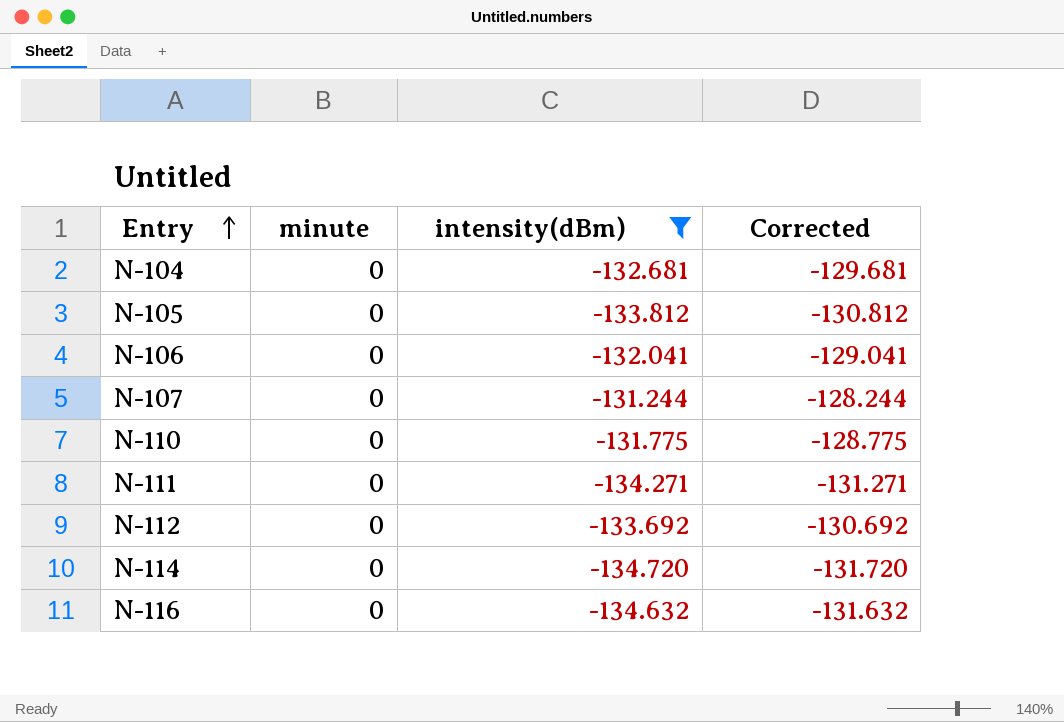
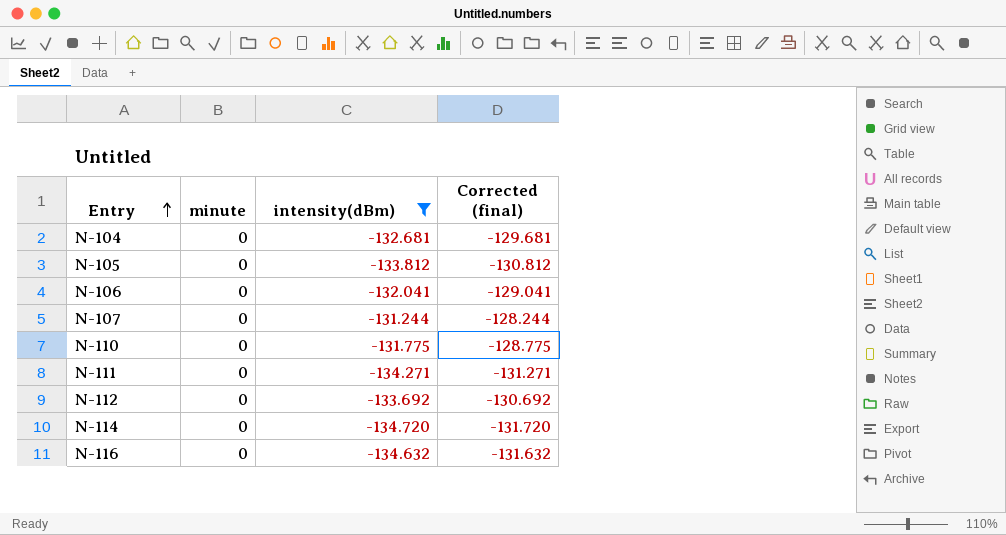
column name: Corrected -> Corrected (final)

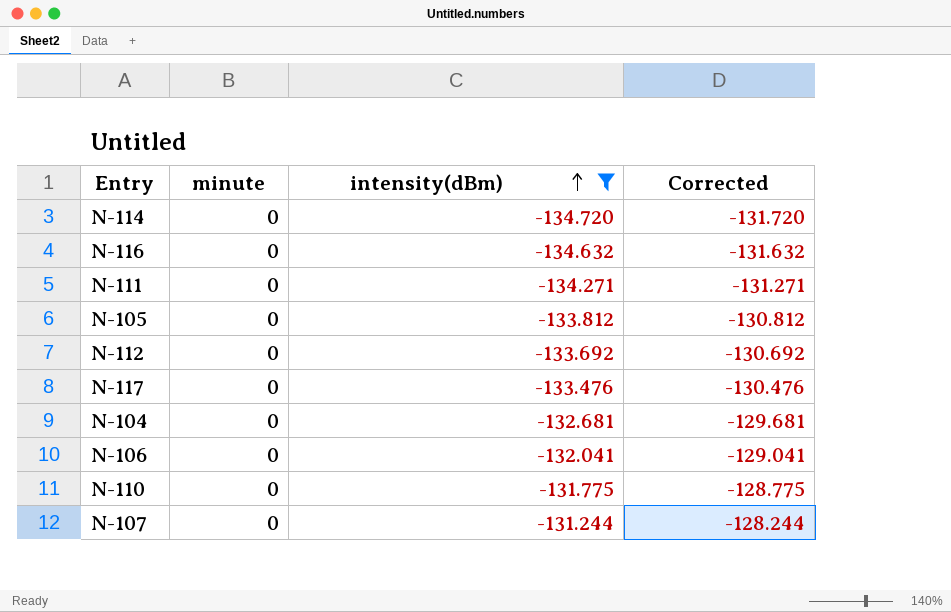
row order: Entry ascending -> intensity(dBm) ascending
column name: Corrected (final) -> Corrected
row N-117: none -> 0 | -133.476 | -130.476

